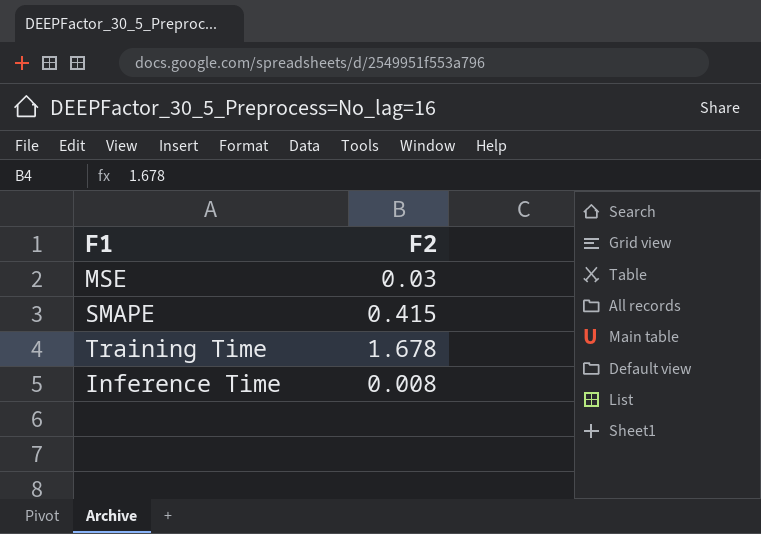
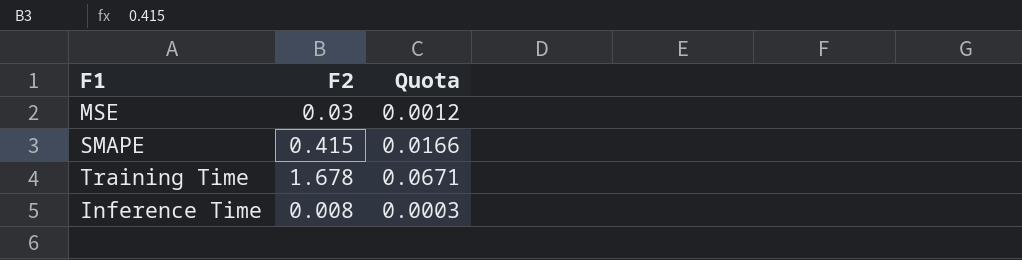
column Quota | formula: none -> [F2] * 0.04

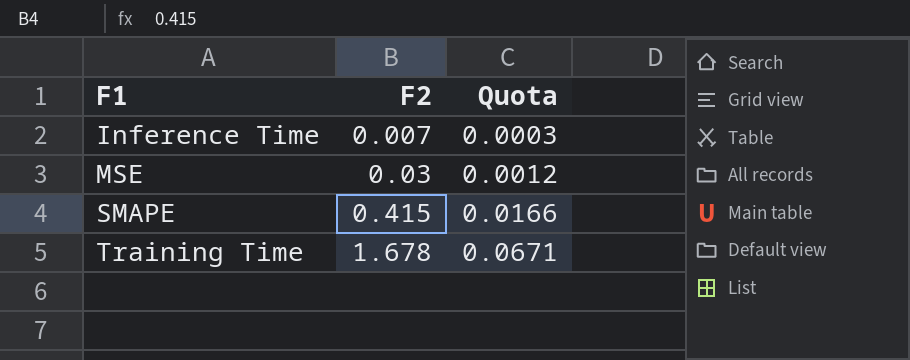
row order: none -> F1 ascending
Inference Time | F2: 0.008 -> 0.007

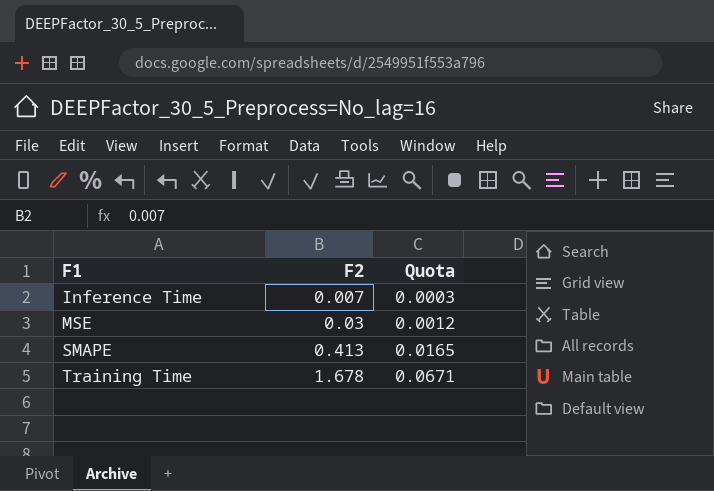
SMAPE | F2: 0.415 -> 0.413
SMAPE | Quota: 0.0166 -> 0.0165

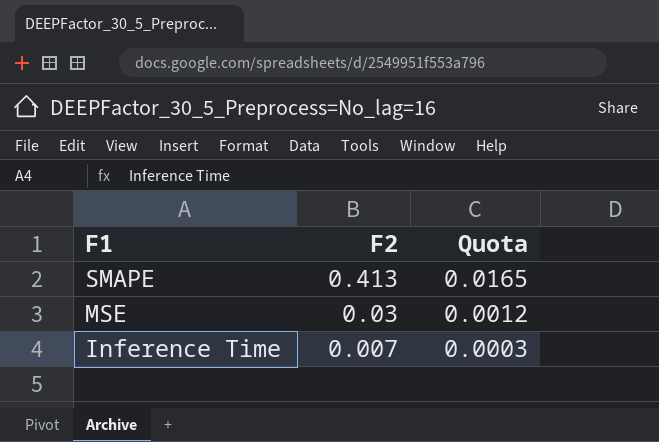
row order: F1 ascending -> F1 descending
row Training Time: 1.678 | 0.0671 -> none

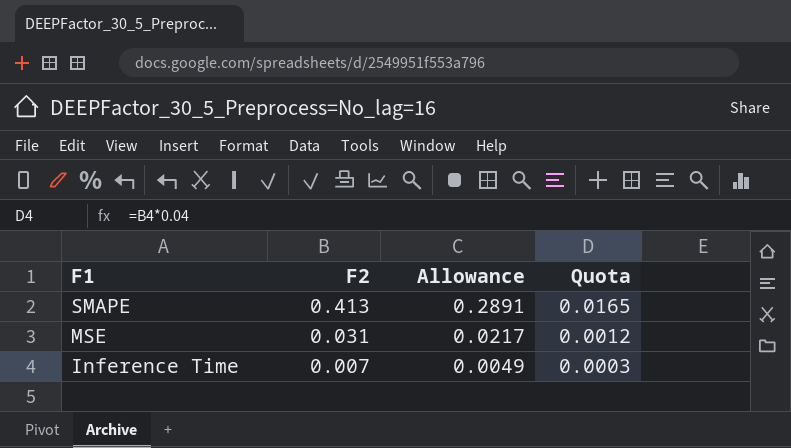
column Allowance | formula: none -> [F2] * 0.7
MSE | F2: 0.03 -> 0.031

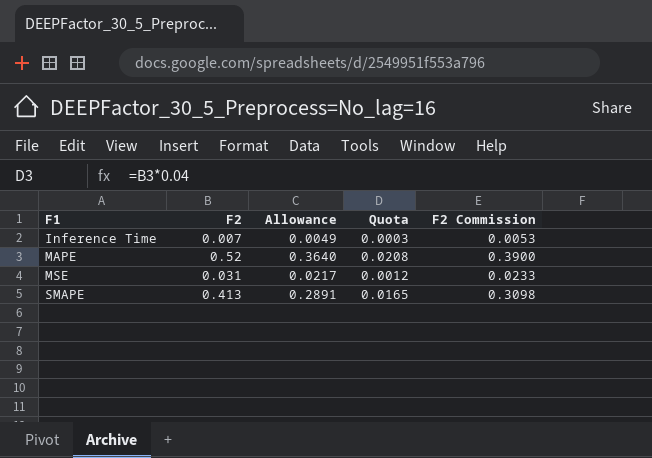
row order: F1 descending -> F1 ascending
column F2 Commission | formula: none -> [F2] * 0.75
row MAPE: none -> 0.52 | 0.3640 | 0.0208 | 0.3900

